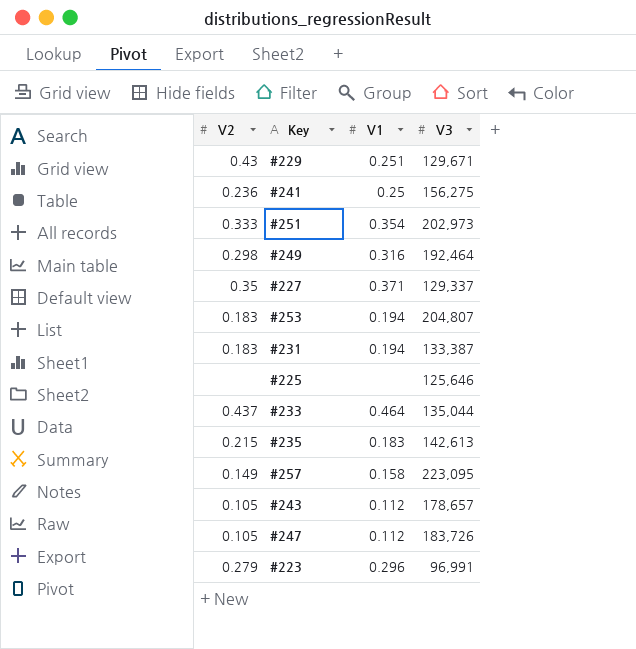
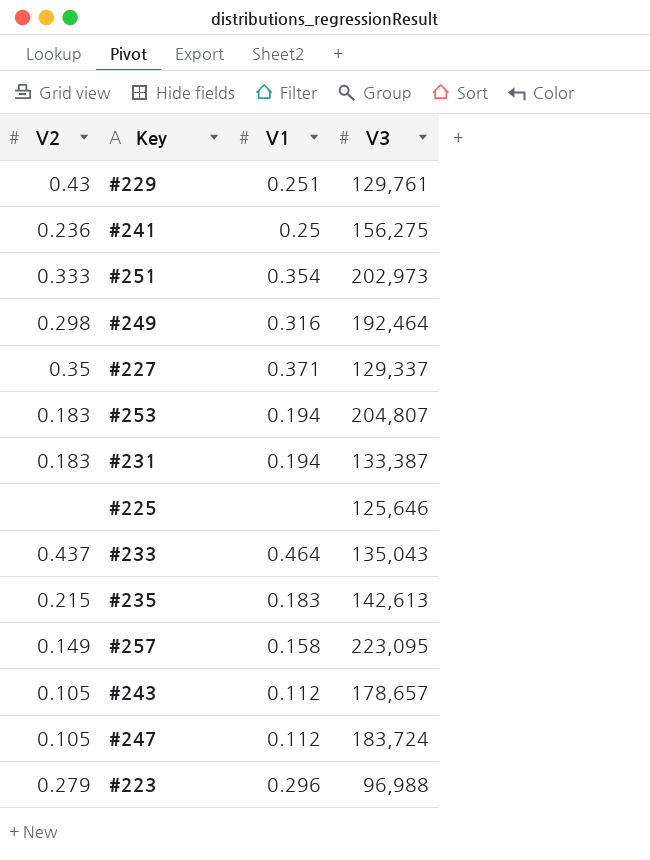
#229 | V3: 129,671 -> 129,761
#233 | V3: 135,044 -> 135,043
#247 | V3: 183,726 -> 183,724
#223 | V3: 96,991 -> 96,988

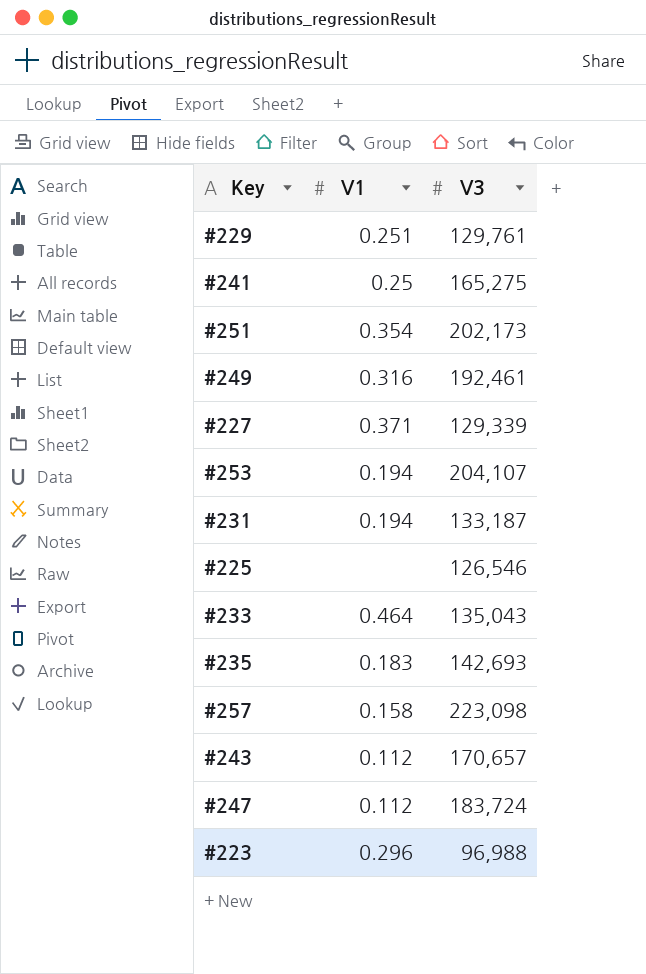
column V2 | position: 1 -> none
#241 | V3: 156,275 -> 165,275
#251 | V3: 202,973 -> 202,173
#249 | V3: 192,464 -> 192,461
#227 | V3: 129,337 -> 129,339
#253 | V3: 204,807 -> 204,107
#231 | V3: 133,387 -> 133,187
#225 | V3: 125,646 -> 126,546
#235 | V3: 142,613 -> 142,693
#257 | V3: 223,095 -> 223,098
#243 | V3: 178,657 -> 170,657

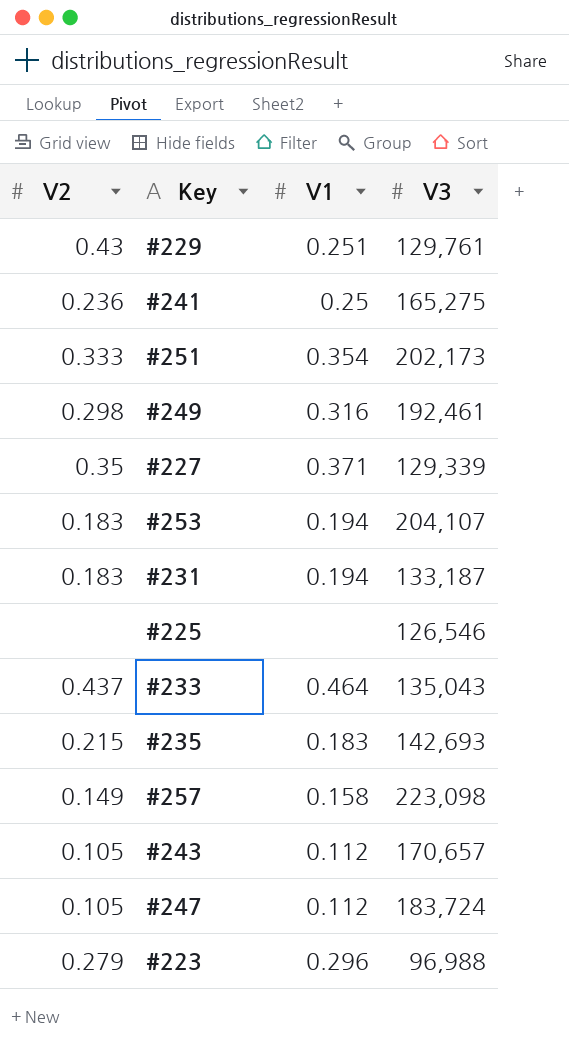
column V2 | position: none -> 1

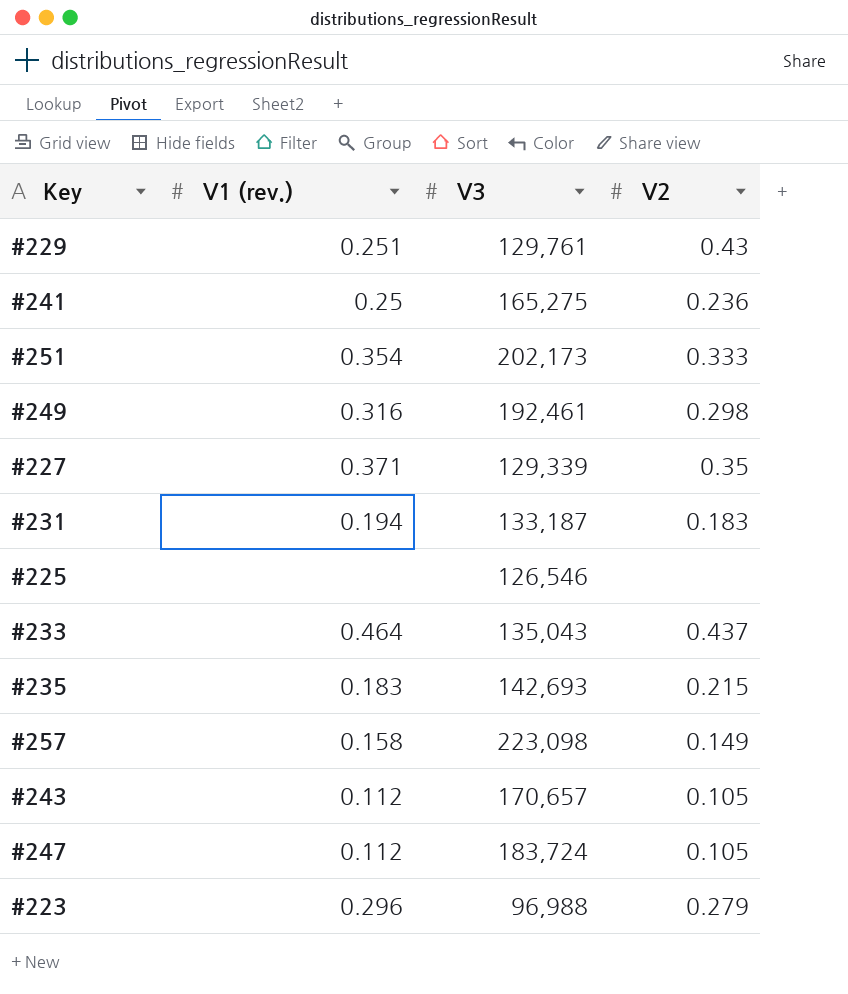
column name: V1 -> V1 (rev.)
column V2 | position: 1 -> 4
row #253: 0.183 | 0.194 | 204,107 -> none

